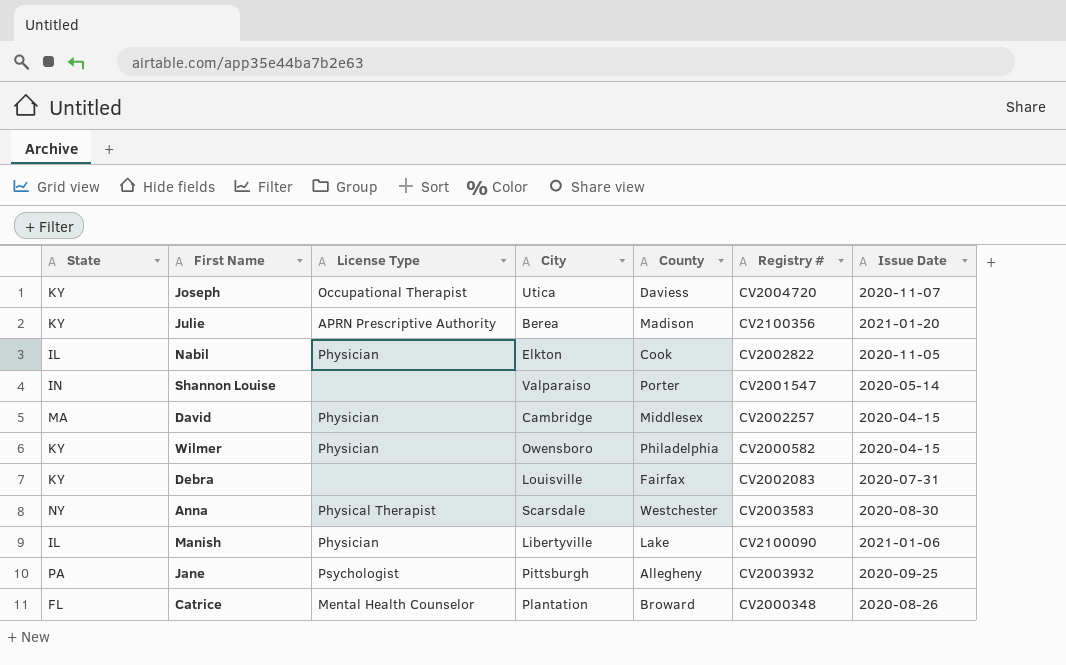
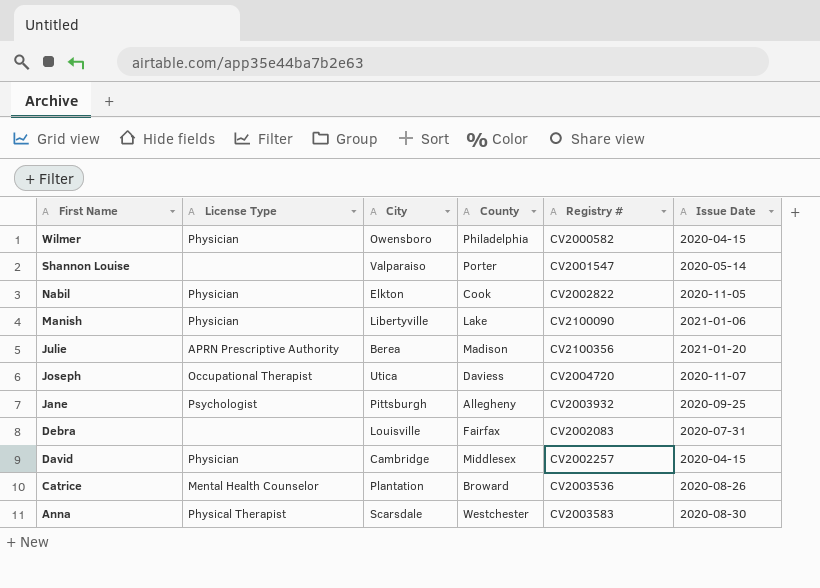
row order: none -> First Name descending
column State | position: 1 -> none
Catrice | Registry #: CV2000348 -> CV2003536

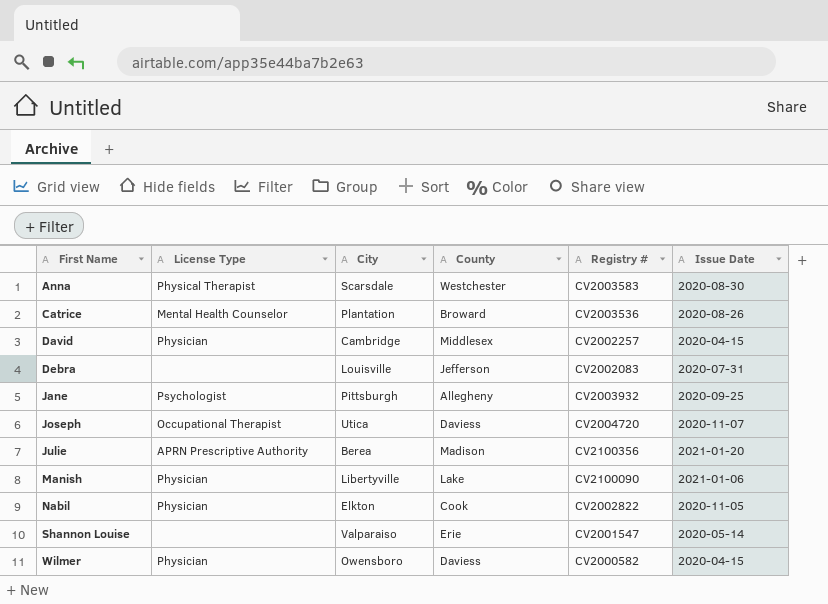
row order: First Name descending -> First Name ascending
Debra | County: Fairfax -> Jefferson
Shannon Louise | County: Porter -> Erie
Wilmer | County: Philadelphia -> Daviess

